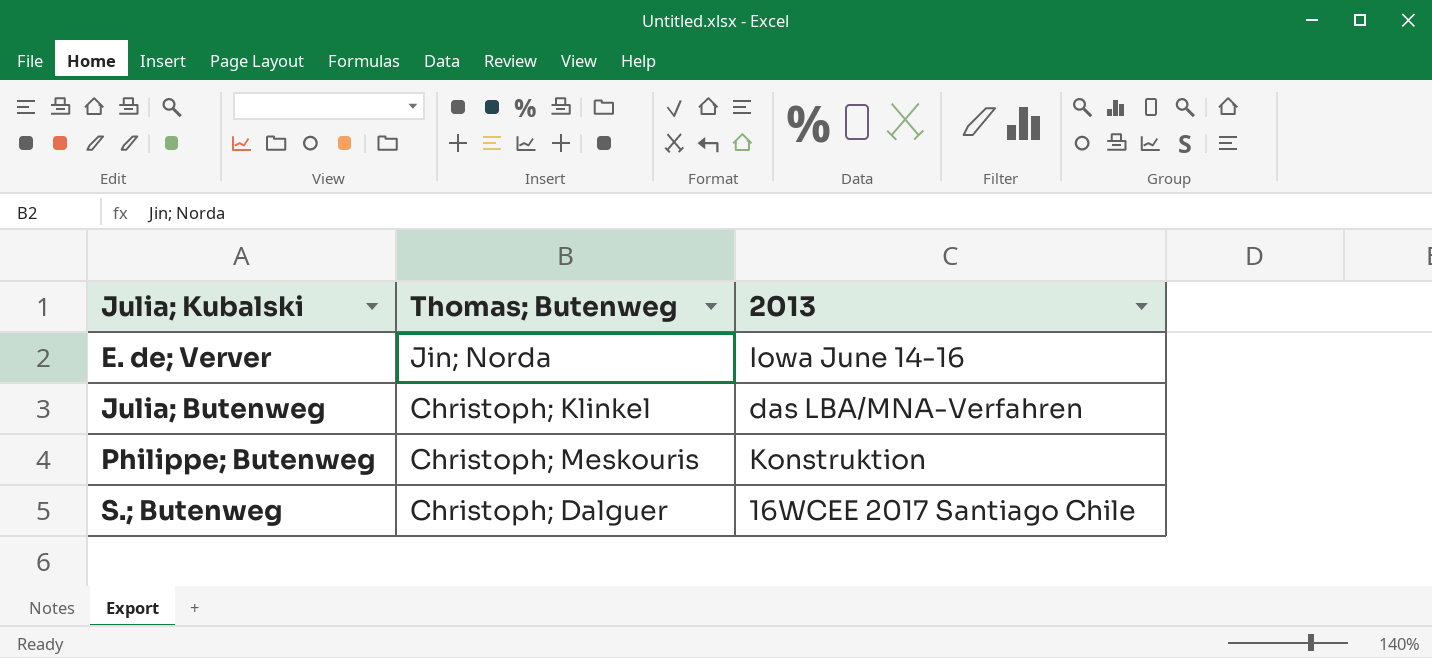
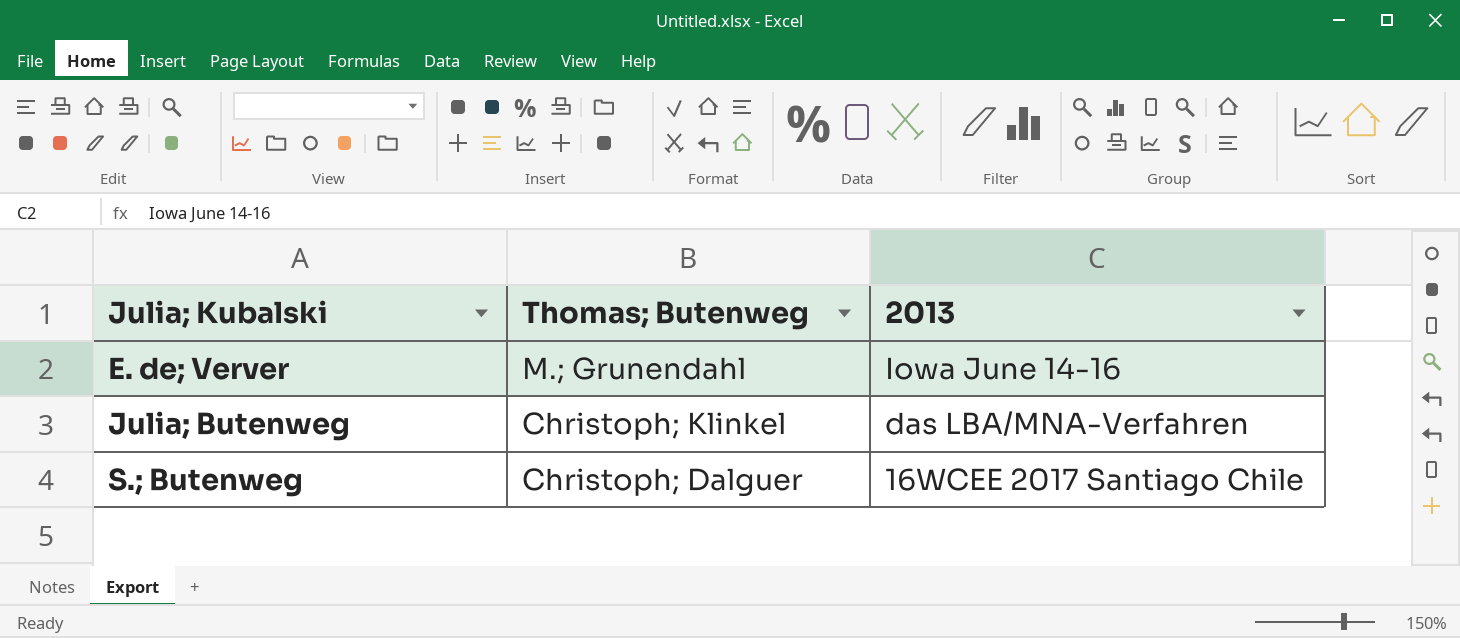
row Philippe; Butenweg: Christoph; Meskouris | Konstruktion -> none
E. de; Verver | Thomas; Butenweg: Jin; Norda -> M.; Grunendahl

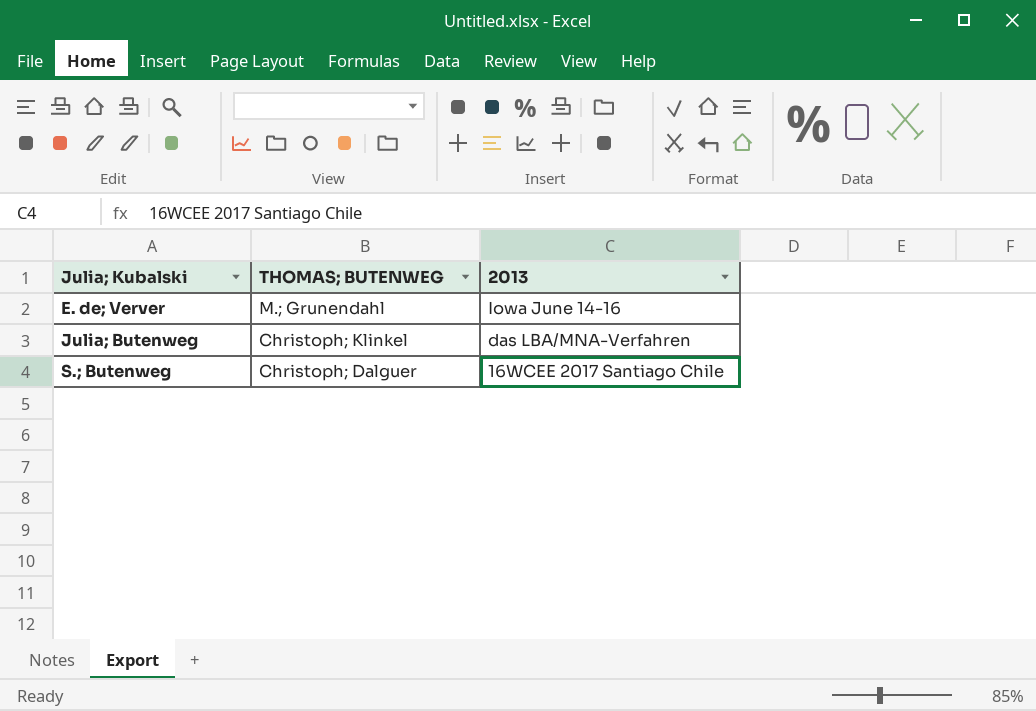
column name: Thomas; Butenweg -> THOMAS; BUTENWEG

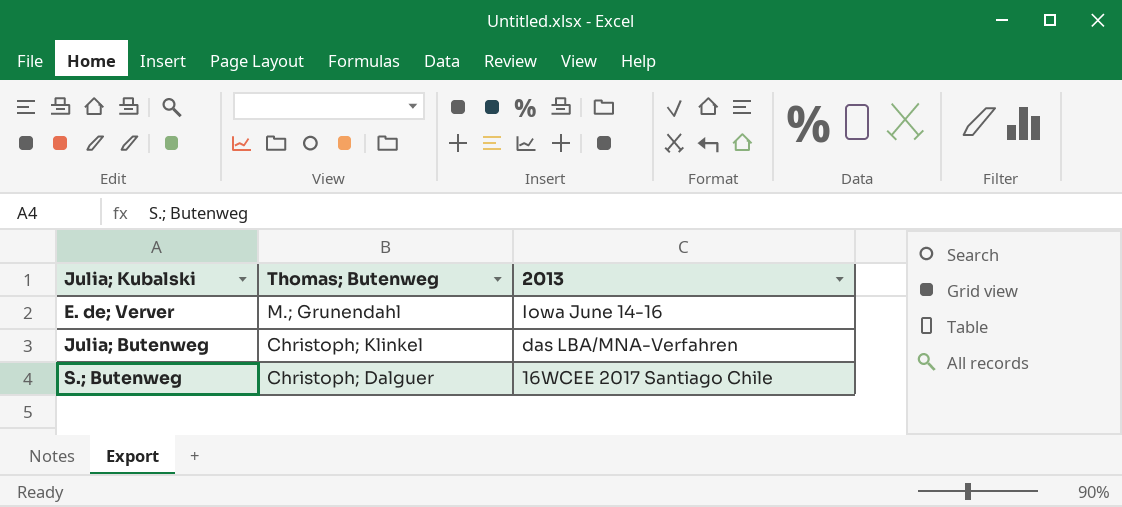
column name: THOMAS; BUTENWEG -> Thomas; Butenweg

